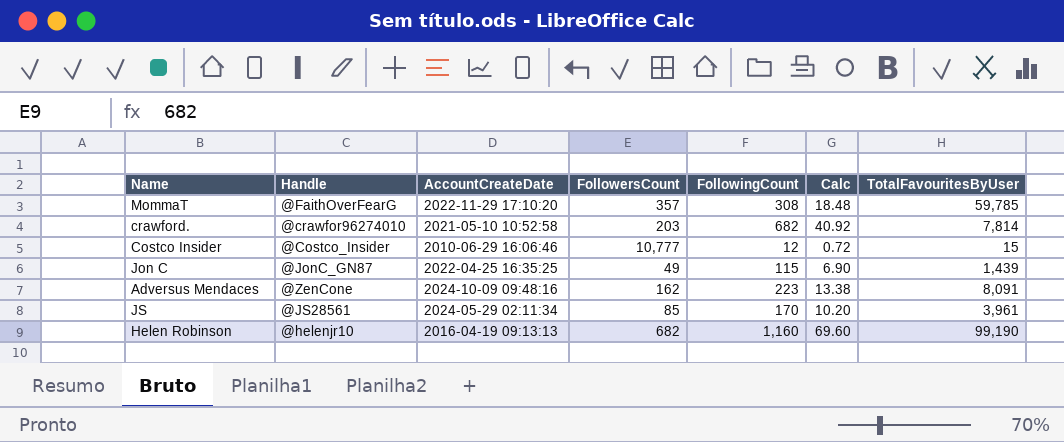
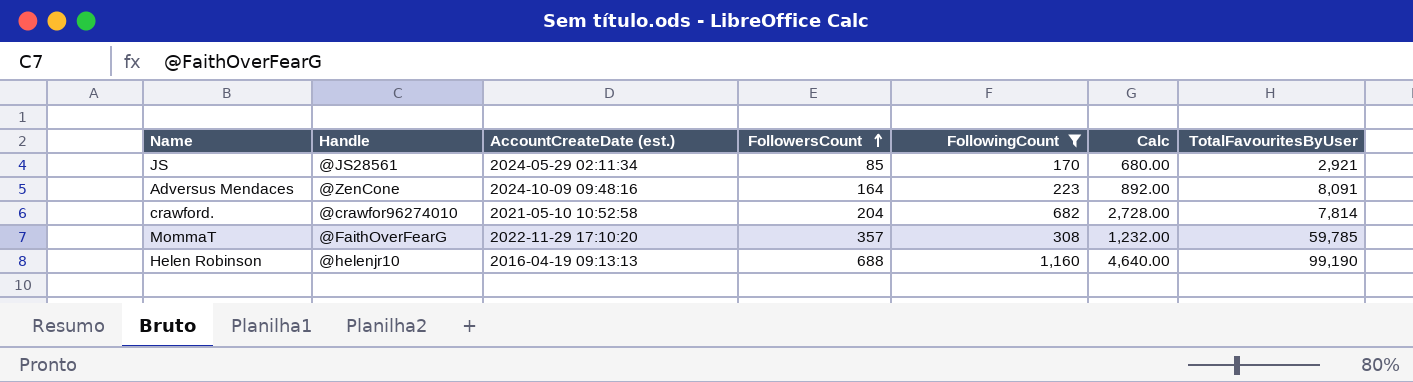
filter: none -> FollowingCount >= 170
row order: none -> FollowersCount ascending
column name: AccountCreateDate -> AccountCreateDate (est.)
column Calc | formula: [FollowingCount] * 0.06 -> [FollowingCount] * 4
JS | TotalFavouritesByUser: 3,961 -> 2,921
Adversus Mendaces | FollowersCount: 162 -> 164
crawford. | FollowersCount: 203 -> 204
Helen Robinson | FollowersCount: 682 -> 688

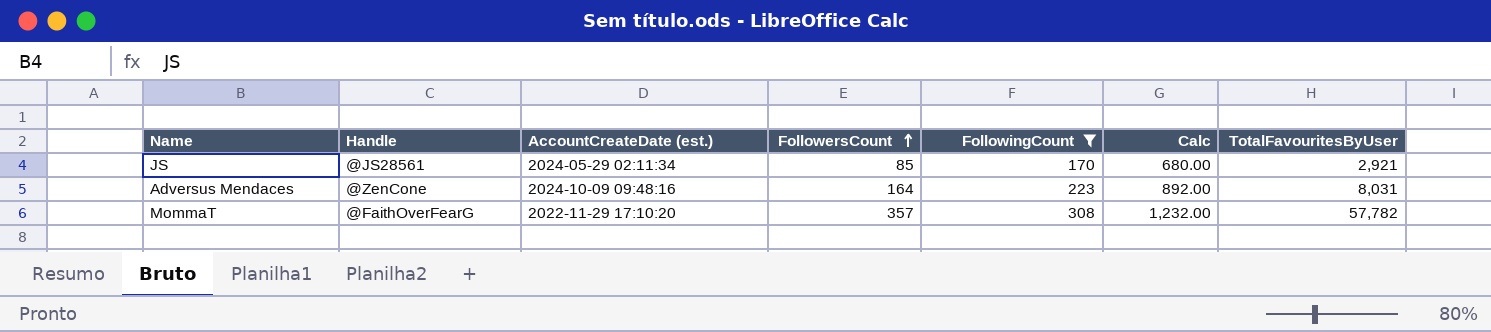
row crawford.: @crawfor96274010 | 2021-05-10 10:52:58 | 204 | 682 | 2,728.00 | 7,814 -> none
row Helen Robinson: @helenjr10 | 2016-04-19 09:13:13 | 688 | 1,160 | 4,640.00 | 99,190 -> none
Adversus Mendaces | TotalFavouritesByUser: 8,091 -> 8,031
MommaT | TotalFavouritesByUser: 59,785 -> 57,782

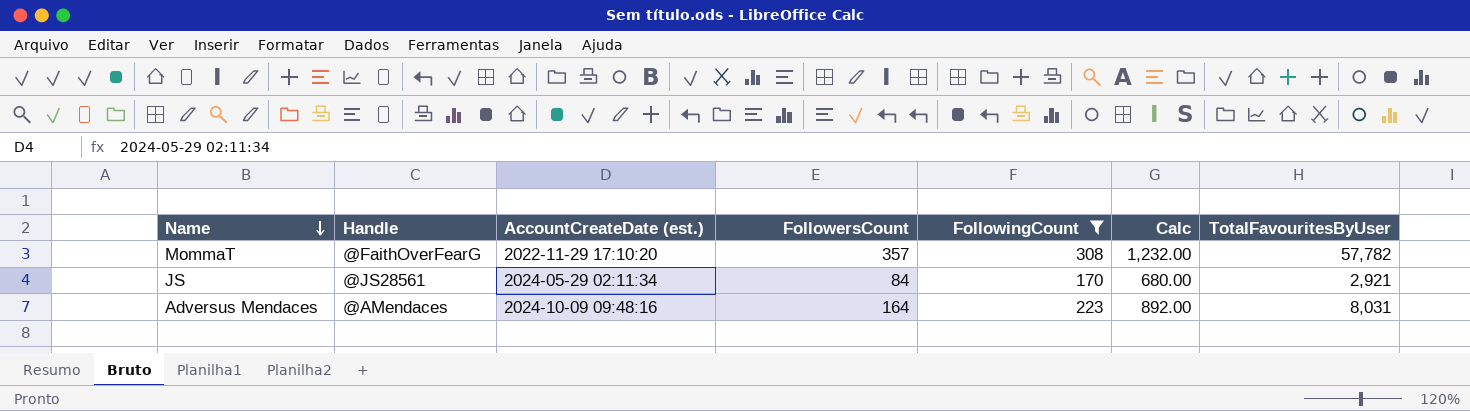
row order: FollowersCount ascending -> Name descending
JS | FollowersCount: 85 -> 84
Adversus Mendaces | Handle: @ZenCone -> @AMendaces

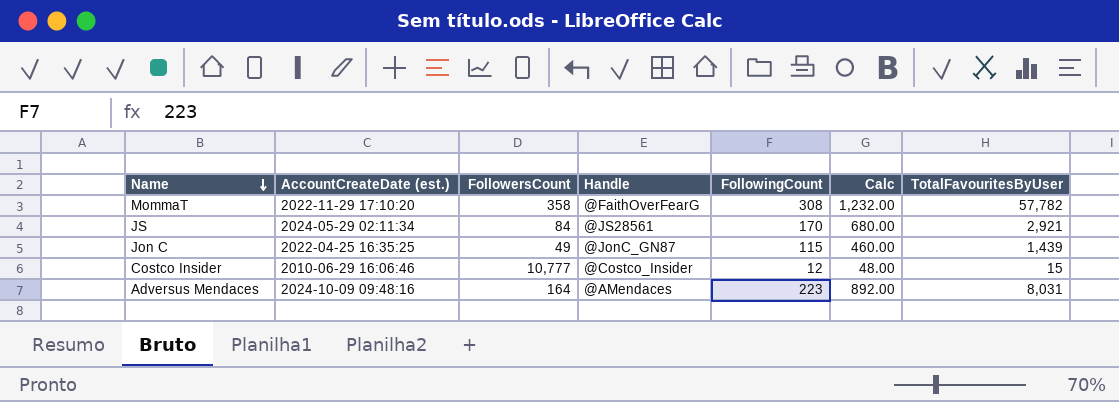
filter: FollowingCount >= 170 -> none
column Handle | position: 2 -> 4
MommaT | FollowersCount: 357 -> 358

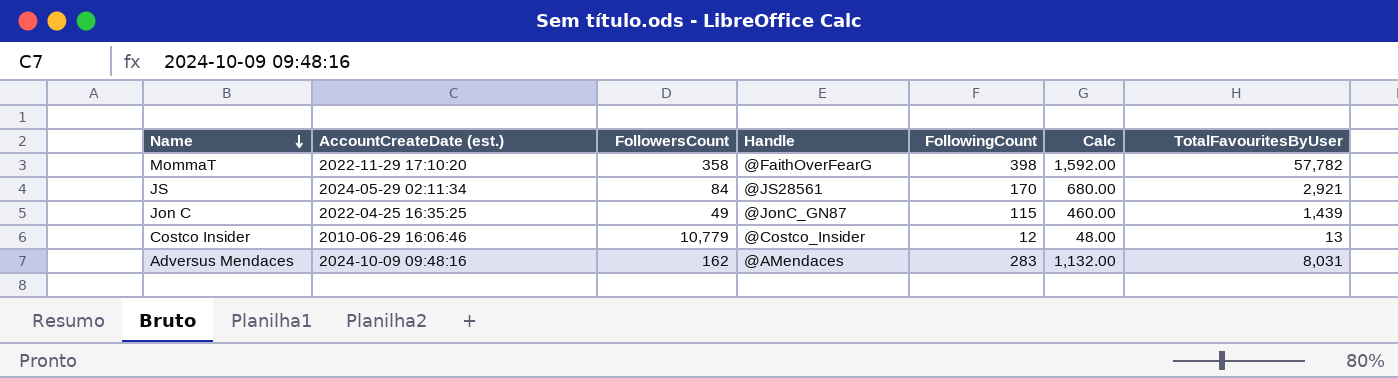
MommaT | FollowingCount: 308 -> 398
MommaT | Calc: 1,232.00 -> 1,592.00
Costco Insider | FollowersCount: 10,777 -> 10,779
Costco Insider | TotalFavouritesByUser: 15 -> 13
Adversus Mendaces | FollowersCount: 164 -> 162
Adversus Mendaces | FollowingCount: 223 -> 283
Adversus Mendaces | Calc: 892.00 -> 1,132.00

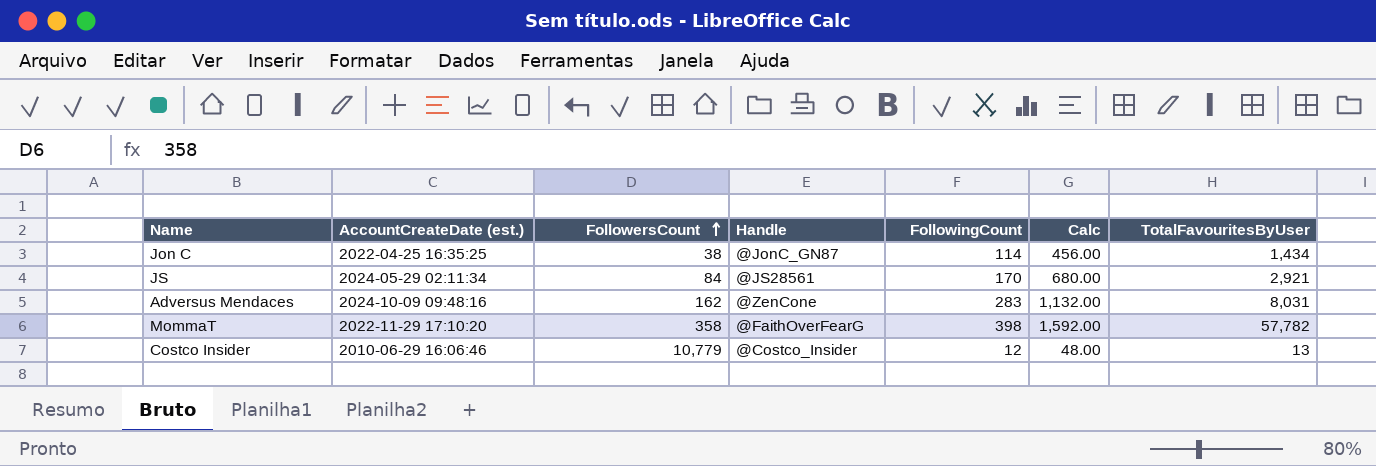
row order: Name descending -> FollowersCount ascending
Jon C | FollowersCount: 49 -> 38
Jon C | FollowingCount: 115 -> 114
Jon C | Calc: 460.00 -> 456.00
Jon C | TotalFavouritesByUser: 1,439 -> 1,434
Adversus Mendaces | Handle: @AMendaces -> @ZenCone

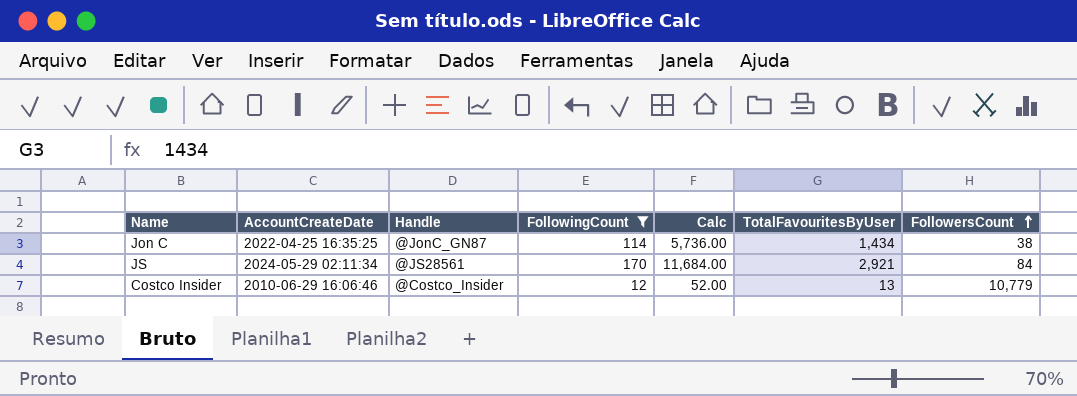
filter: none -> FollowingCount <= 170
column name: AccountCreateDate (est.) -> AccountCreateDate
column Calc | formula: [FollowingCount] * 4 -> [TotalFavouritesByUser] * 4
column FollowersCount | position: 3 -> 7

